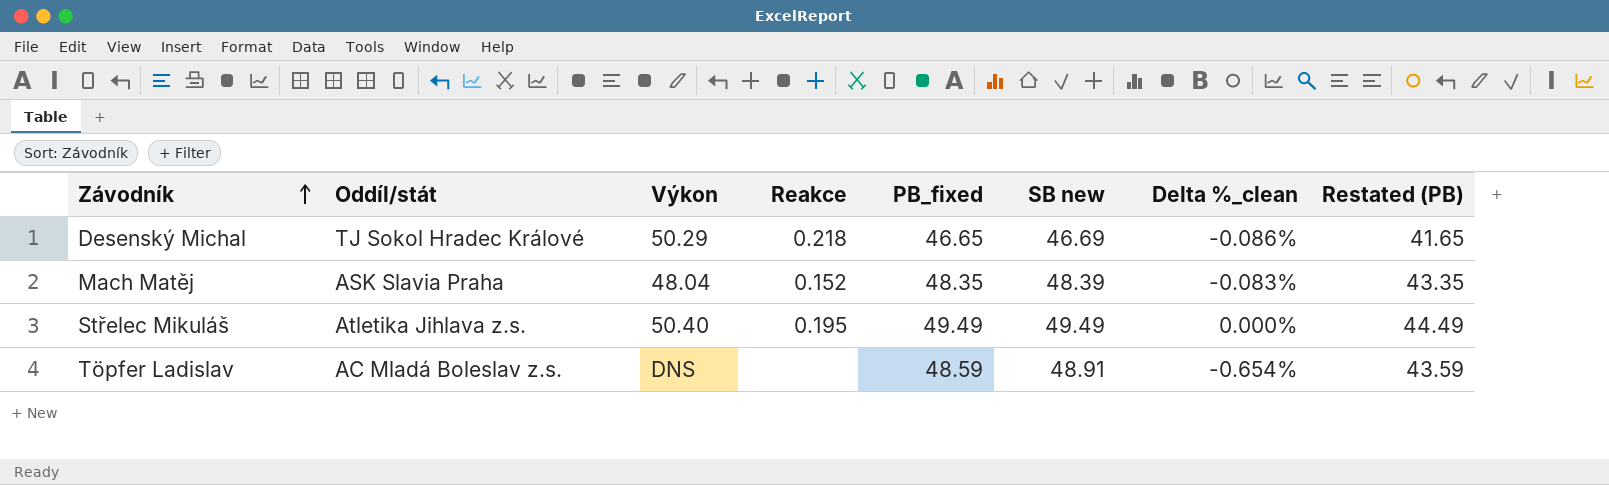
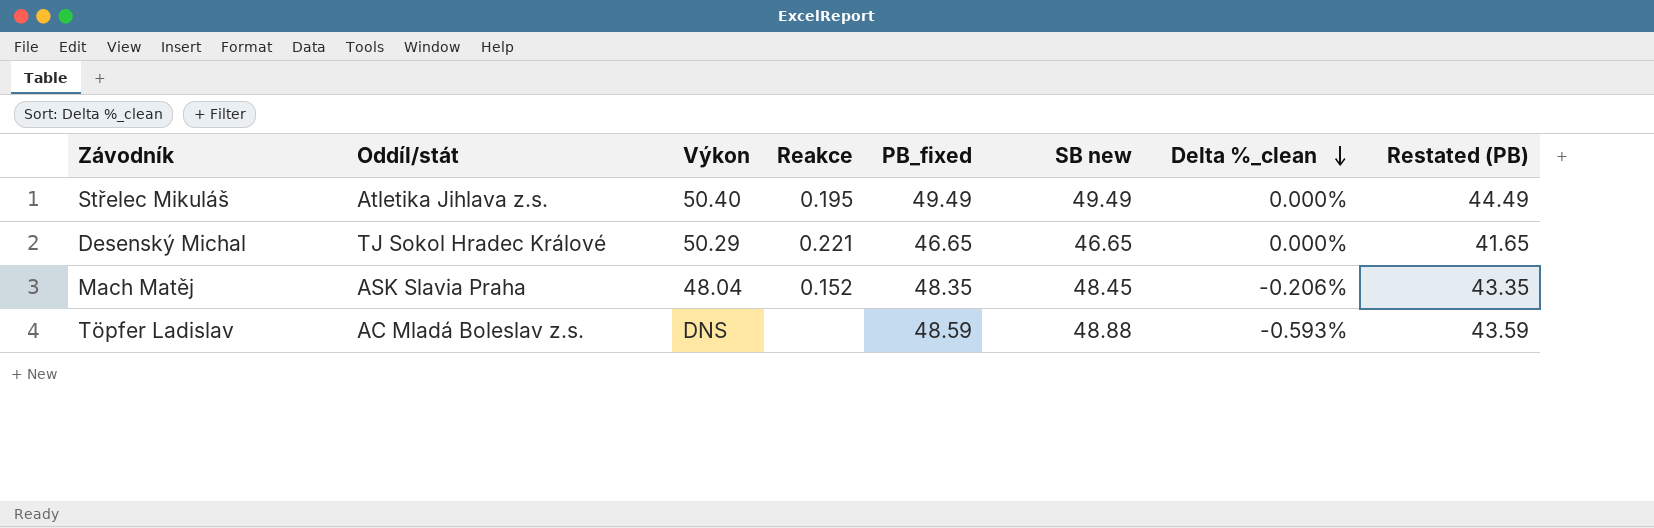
row order: Závodník ascending -> Delta %_clean descending
Desenský Michal | Reakce: 0.218 -> 0.221
Desenský Michal | SB new: 46.69 -> 46.65
Desenský Michal | Delta %_clean: -0.086% -> 0.000%
Mach Matěj | SB new: 48.39 -> 48.45
Mach Matěj | Delta %_clean: -0.083% -> -0.206%
Töpfer Ladislav | SB new: 48.91 -> 48.88
Töpfer Ladislav | Delta %_clean: -0.654% -> -0.593%

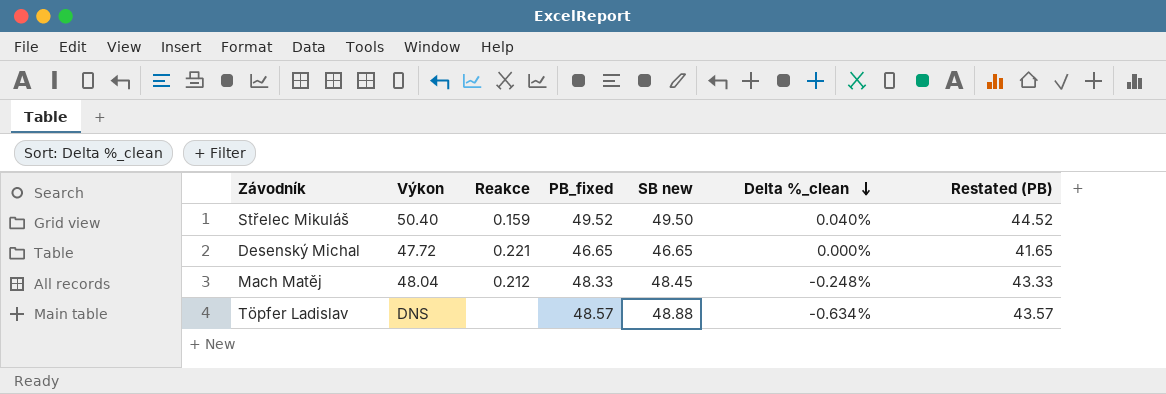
column Oddíl/stát | position: 2 -> none
Střelec Mikuláš | Reakce: 0.195 -> 0.159
Střelec Mikuláš | PB_fixed: 49.49 -> 49.52
Střelec Mikuláš | SB new: 49.49 -> 49.50
Střelec Mikuláš | Delta %_clean: 0.000% -> 0.040%
Střelec Mikuláš | Restated (PB): 44.49 -> 44.52
Desenský Michal | Výkon: 50.29 -> 47.72
Mach Matěj | Reakce: 0.152 -> 0.212
Mach Matěj | PB_fixed: 48.35 -> 48.33
Mach Matěj | Delta %_clean: -0.206% -> -0.248%
Mach Matěj | Restated (PB): 43.35 -> 43.33
Töpfer Ladislav | PB_fixed: 48.59 -> 48.57
Töpfer Ladislav | Delta %_clean: -0.593% -> -0.634%
Töpfer Ladislav | Restated (PB): 43.59 -> 43.57

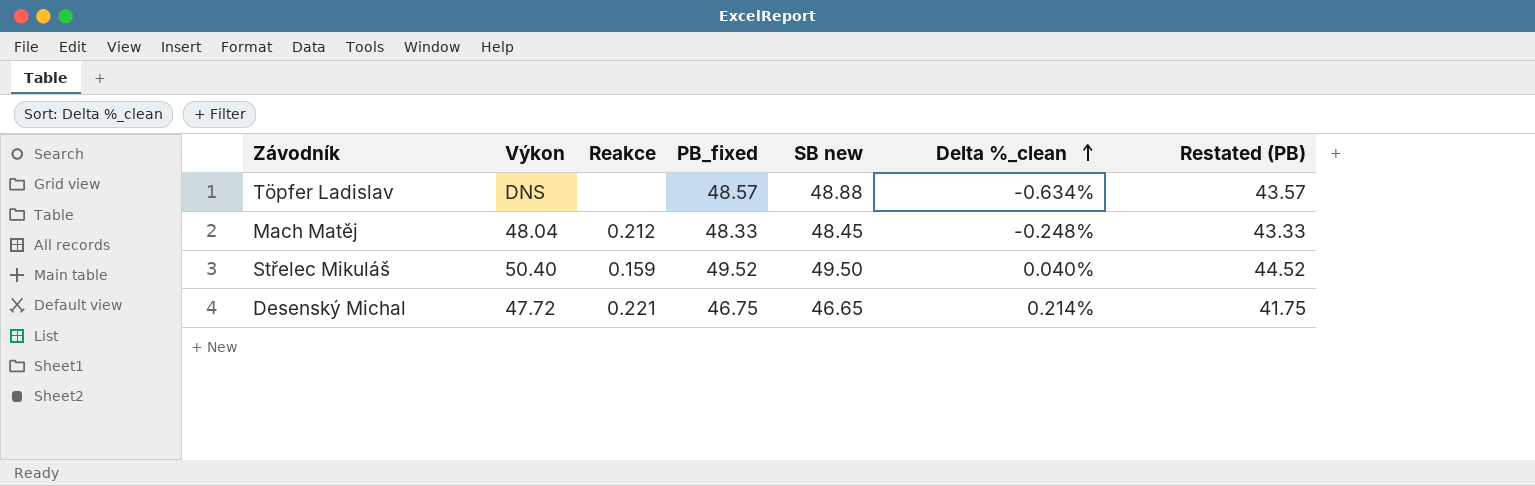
row order: Delta %_clean descending -> Delta %_clean ascending
Desenský Michal | PB_fixed: 46.65 -> 46.75
Desenský Michal | Delta %_clean: 0.000% -> 0.214%
Desenský Michal | Restated (PB): 41.65 -> 41.75

